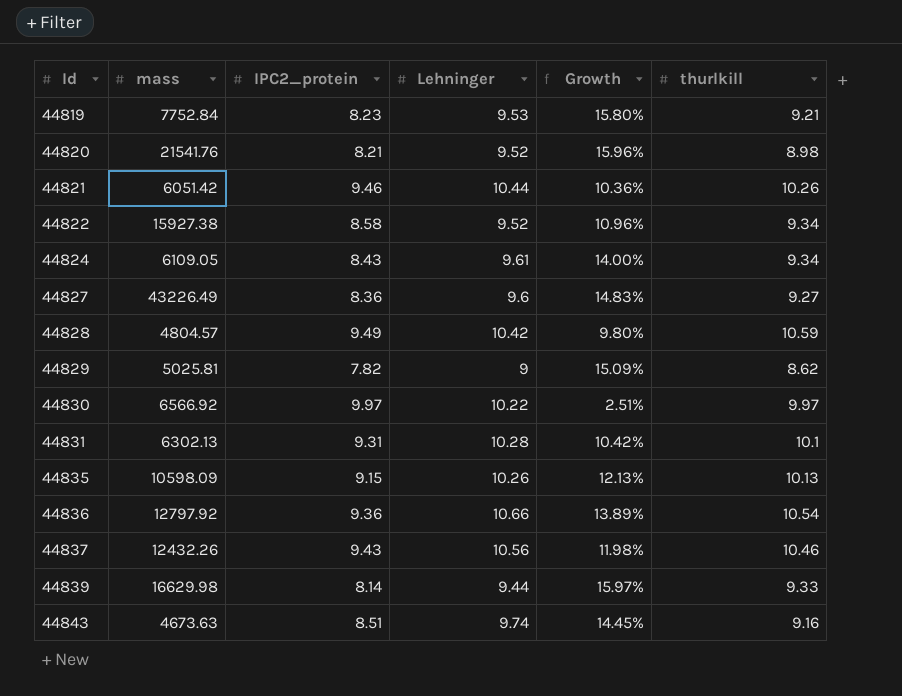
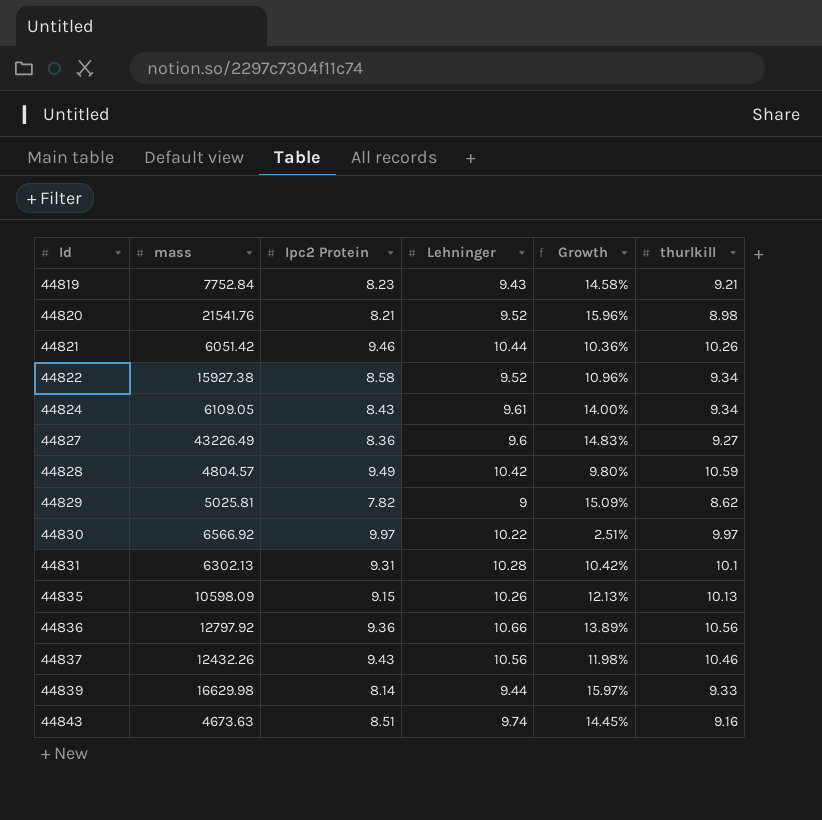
column name: IPC2_protein -> Ipc2 Protein
44819 | Lehninger: 9.53 -> 9.43
44819 | Growth: 15.80% -> 14.58%
44836 | thurlkill: 10.54 -> 10.56

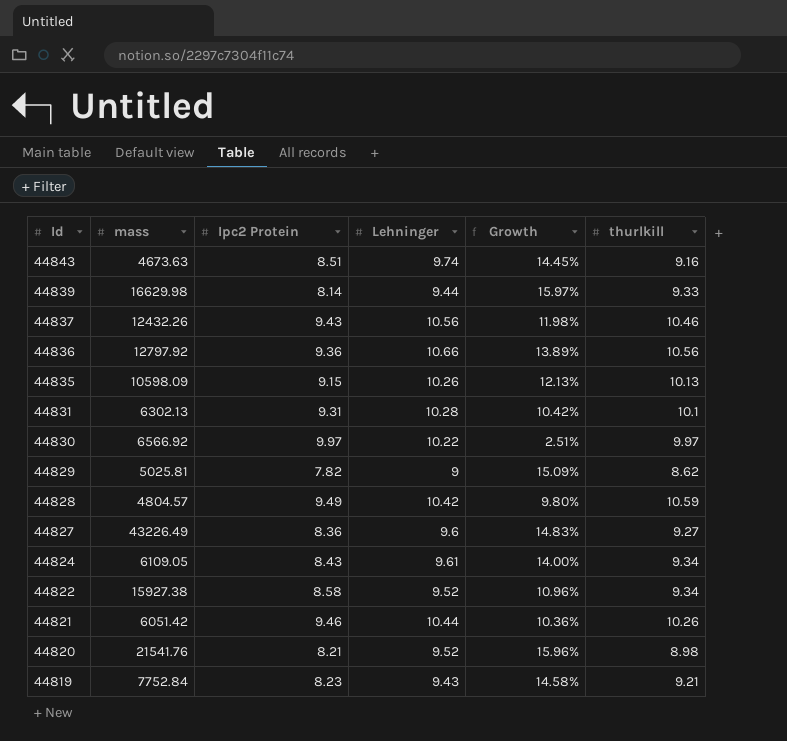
row order: Id ascending -> Id descending

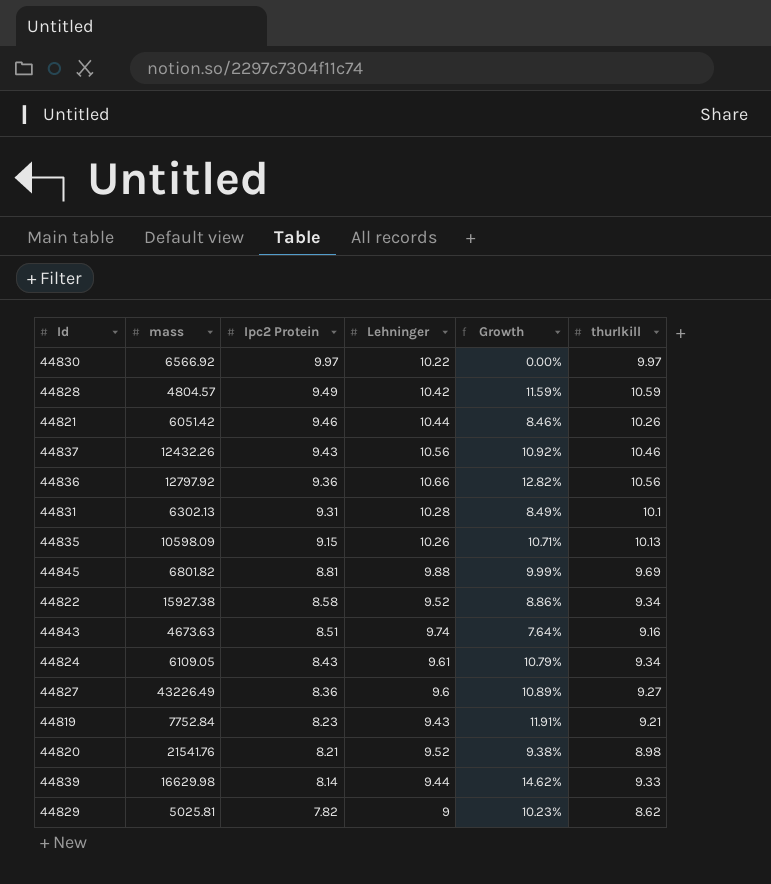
row order: Id descending -> Ipc2 Protein descending
column Growth | formula: ([Lehninger] - [Ipc2 Protein]) / [Ipc2 Protein] -> ([thurlkill] - [Ipc2 Protein]) / [Ipc2 Protein]
row 44845: none -> 6801.82 | 8.81 | 9.88 | 9.99% | 9.69

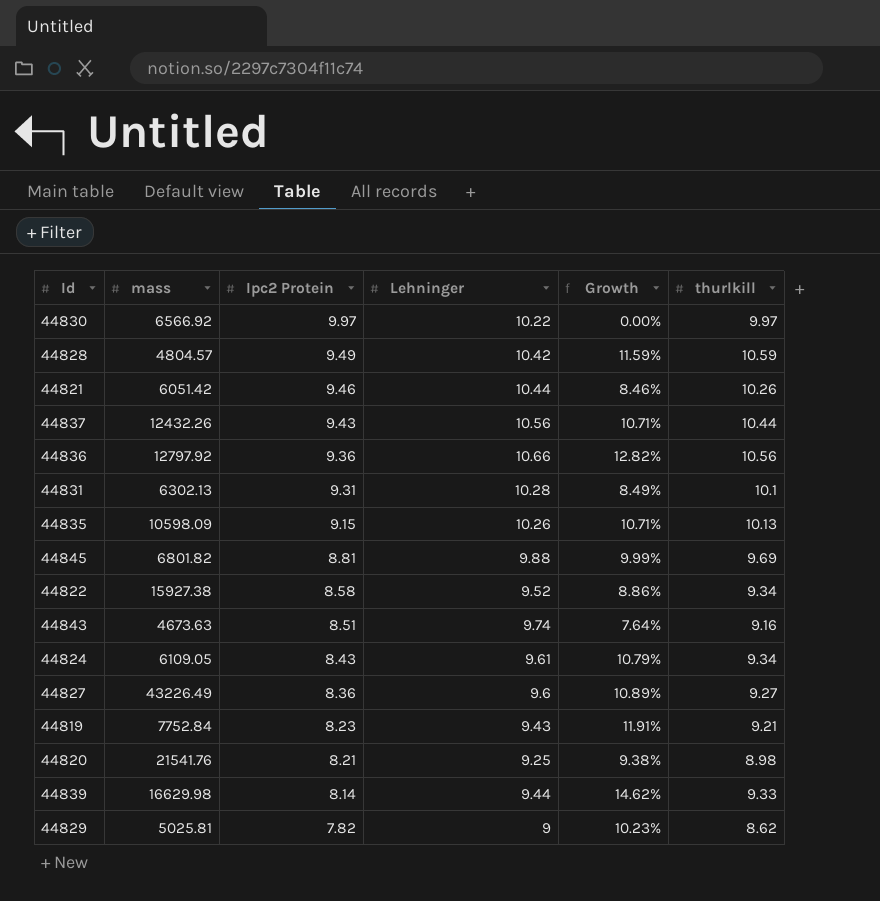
44837 | Growth: 10.92% -> 10.71%
44837 | thurlkill: 10.46 -> 10.44
44820 | Lehninger: 9.52 -> 9.25

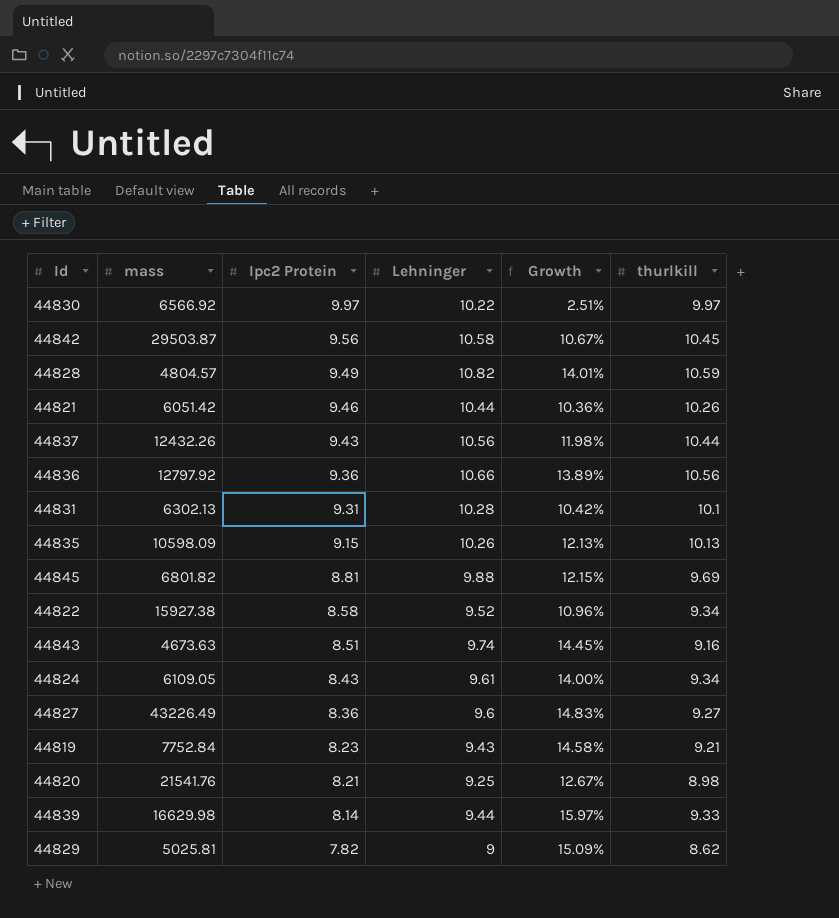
column Growth | formula: ([thurlkill] - [Ipc2 Protein]) / [Ipc2 Protein] -> ([Lehninger] - [Ipc2 Protein]) / [Ipc2 Protein]
row 44842: none -> 29503.87 | 9.56 | 10.58 | 10.67% | 10.45
44828 | Lehninger: 10.42 -> 10.82

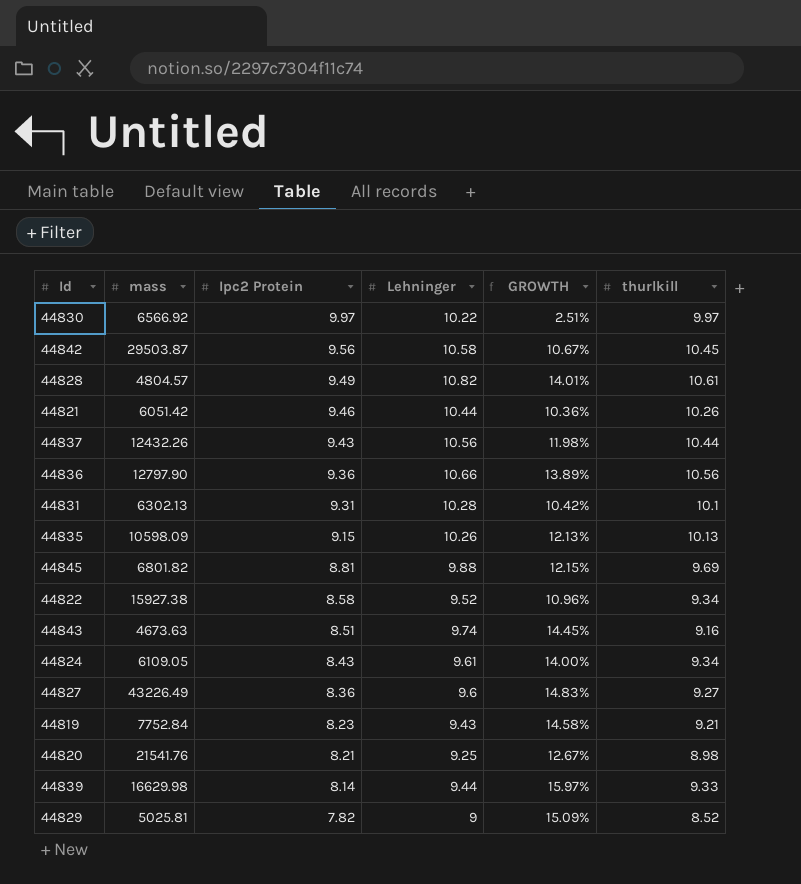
column name: Growth -> GROWTH
44828 | thurlkill: 10.59 -> 10.61
44836 | mass: 12797.92 -> 12797.90
44829 | thurlkill: 8.62 -> 8.52

